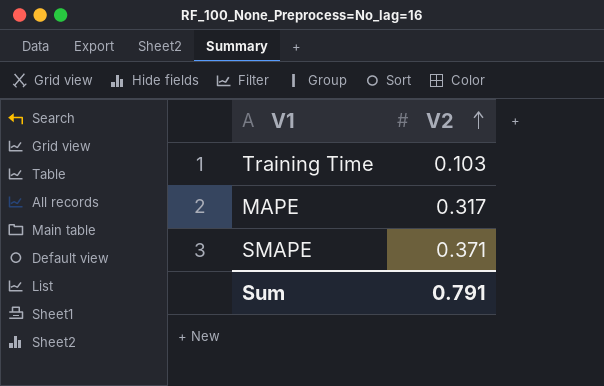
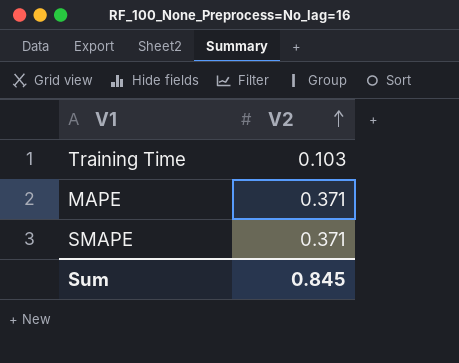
MAPE | V2: 0.317 -> 0.371
Sum | V2: 0.791 -> 0.845

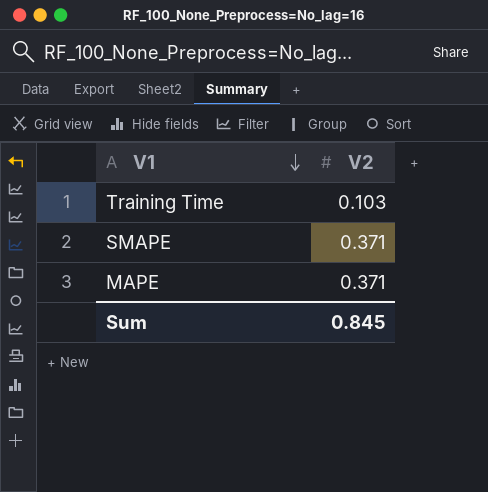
row order: V2 ascending -> V1 descending

